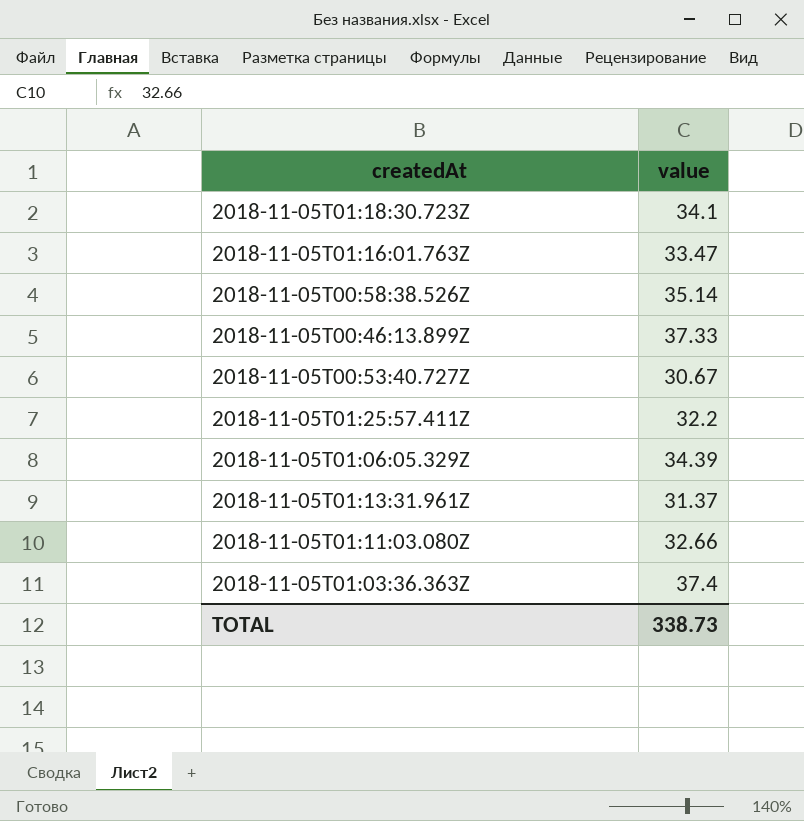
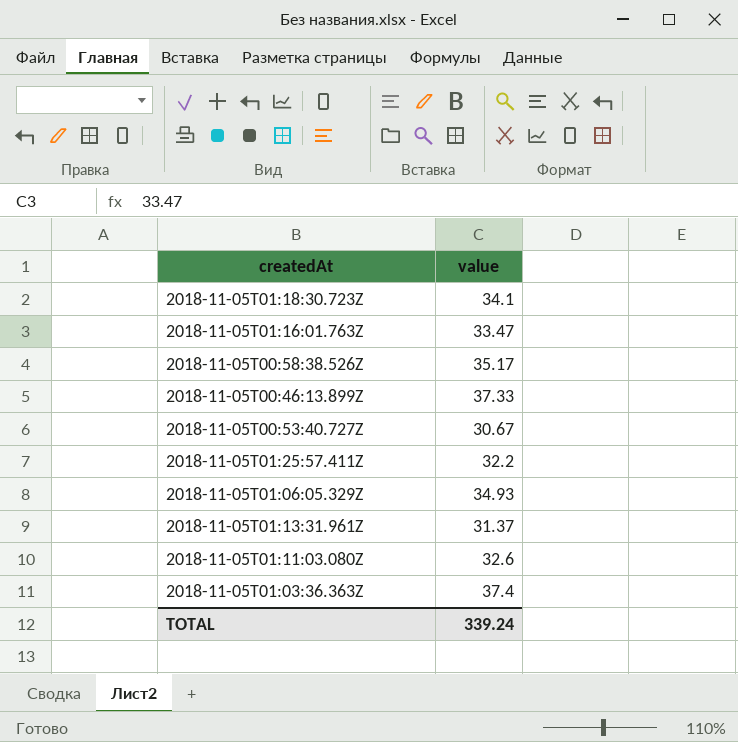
2018-11-05T00:58:38.526Z | value: 35.14 -> 35.17
2018-11-05T01:06:05.329Z | value: 34.39 -> 34.93
2018-11-05T01:11:03.080Z | value: 32.66 -> 32.6
TOTAL | value: 338.73 -> 339.24

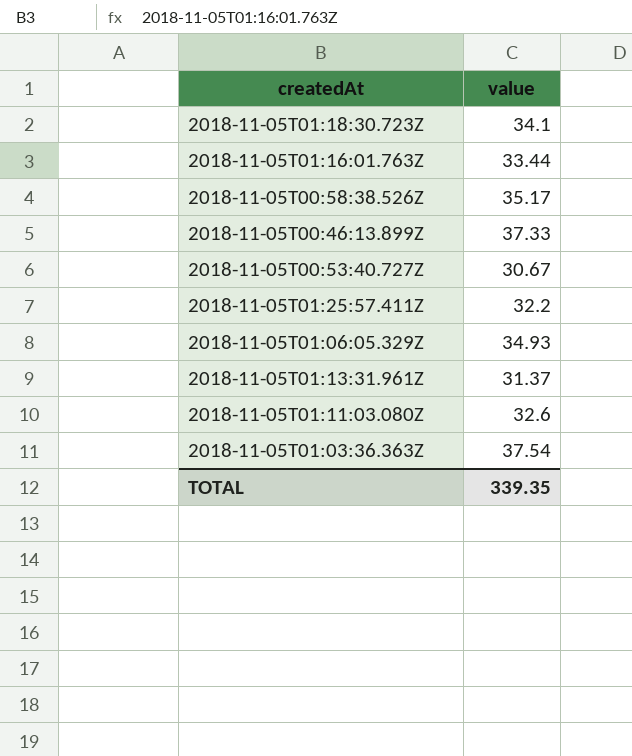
2018-11-05T01:16:01.763Z | value: 33.47 -> 33.44
2018-11-05T01:03:36.363Z | value: 37.4 -> 37.54
TOTAL | value: 339.24 -> 339.35

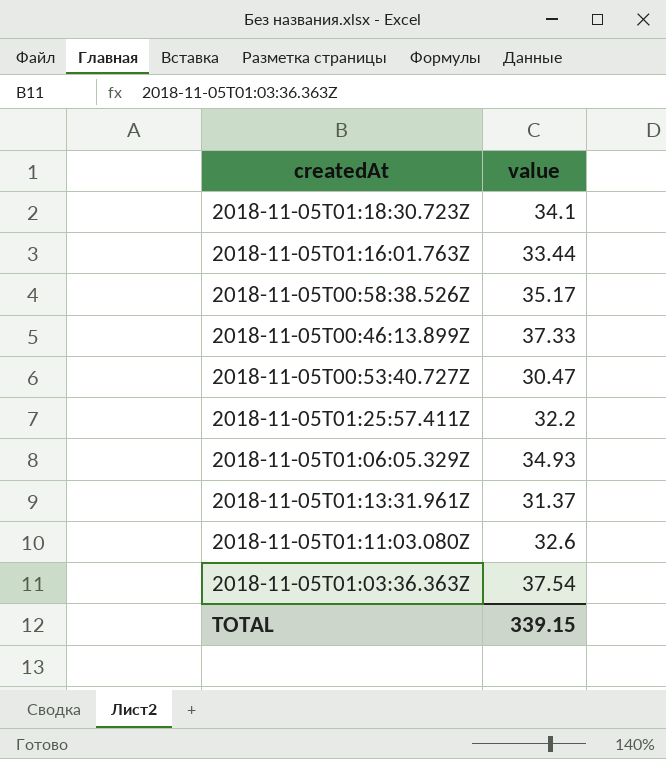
2018-11-05T00:53:40.727Z | value: 30.67 -> 30.47
TOTAL | value: 339.35 -> 339.15

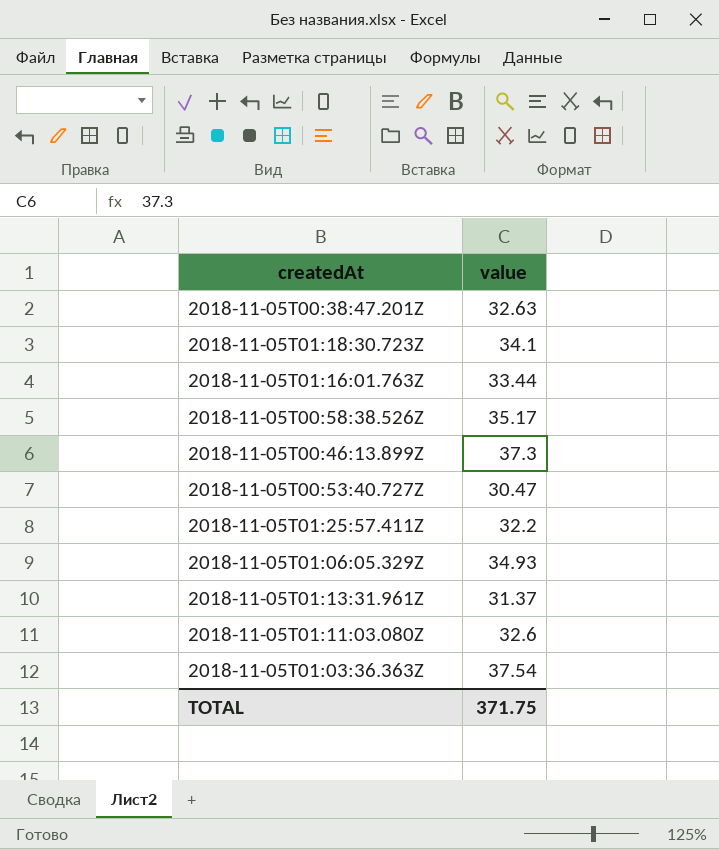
row 2018-11-05T00:38:47.201Z: none -> 32.63
2018-11-05T00:46:13.899Z | value: 37.33 -> 37.3
TOTAL | value: 339.15 -> 371.75

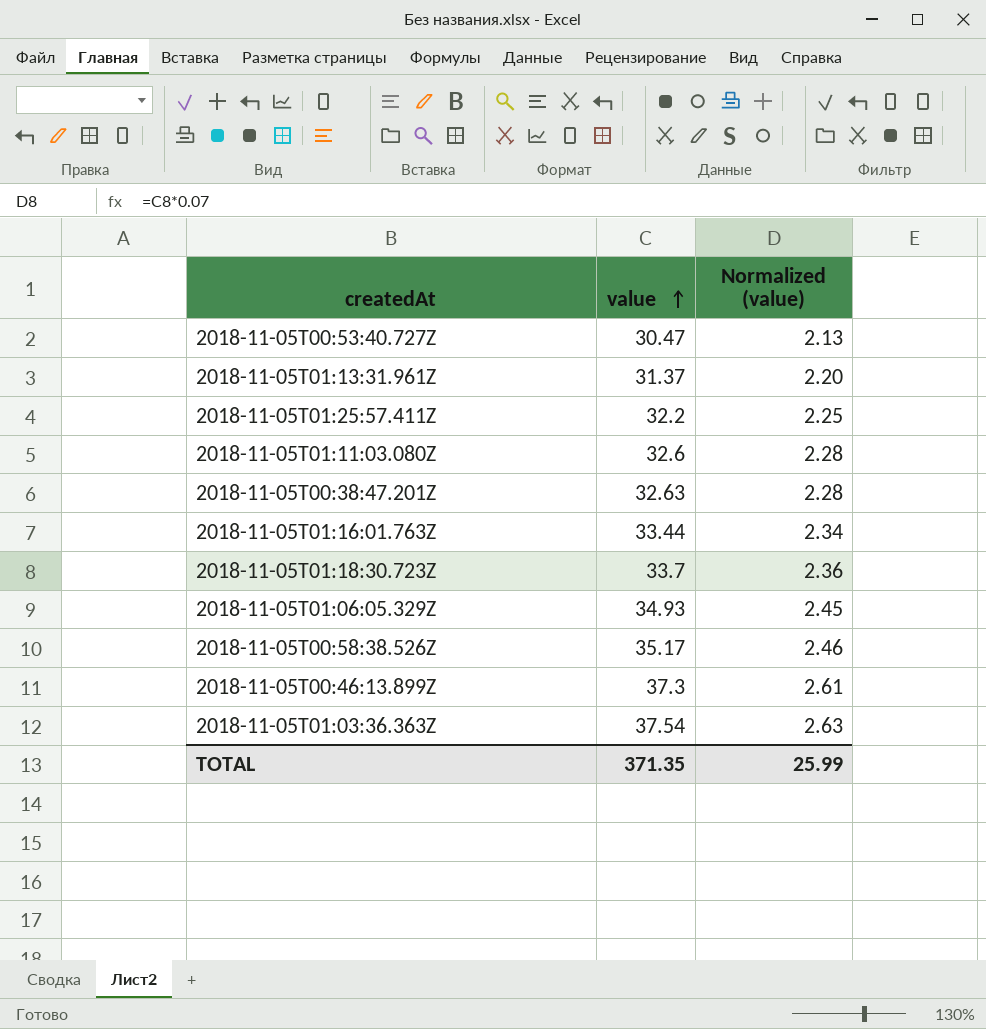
row order: none -> value ascending
column Normalized (value) | formula: none -> [value] * 0.07
2018-11-05T01:18:30.723Z | value: 34.1 -> 33.7
TOTAL | value: 371.75 -> 371.35

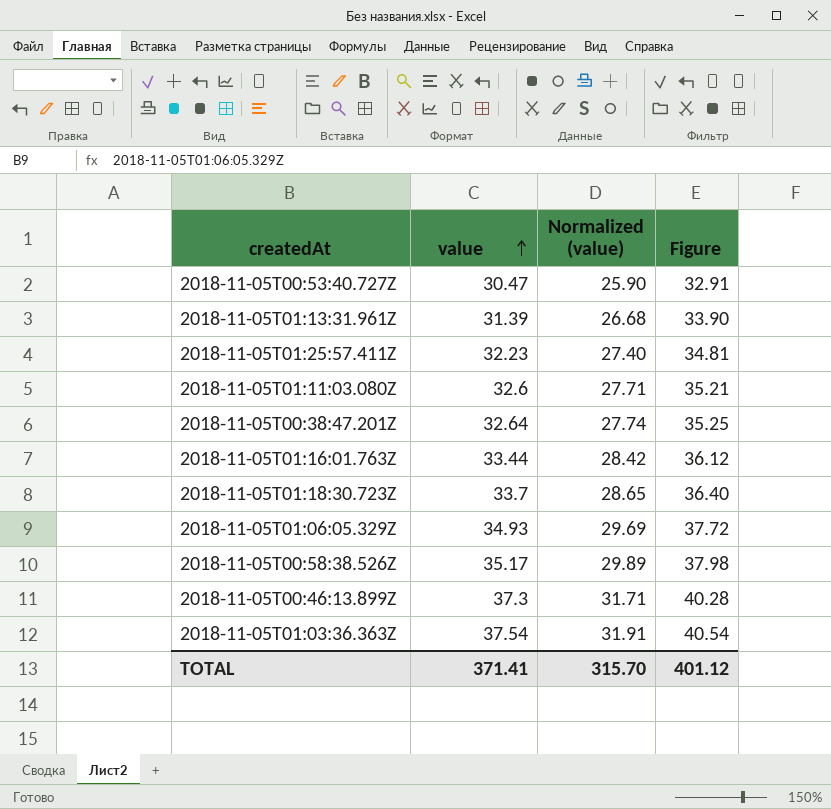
column Normalized (value) | formula: [value] * 0.07 -> [value] * 0.85
column Figure | formula: none -> [value] * 1.08
2018-11-05T01:13:31.961Z | value: 31.37 -> 31.39
2018-11-05T01:25:57.411Z | value: 32.2 -> 32.23
2018-11-05T00:38:47.201Z | value: 32.63 -> 32.64
TOTAL | value: 371.35 -> 371.41
TOTAL | Normalized (value): 25.99 -> 315.70

